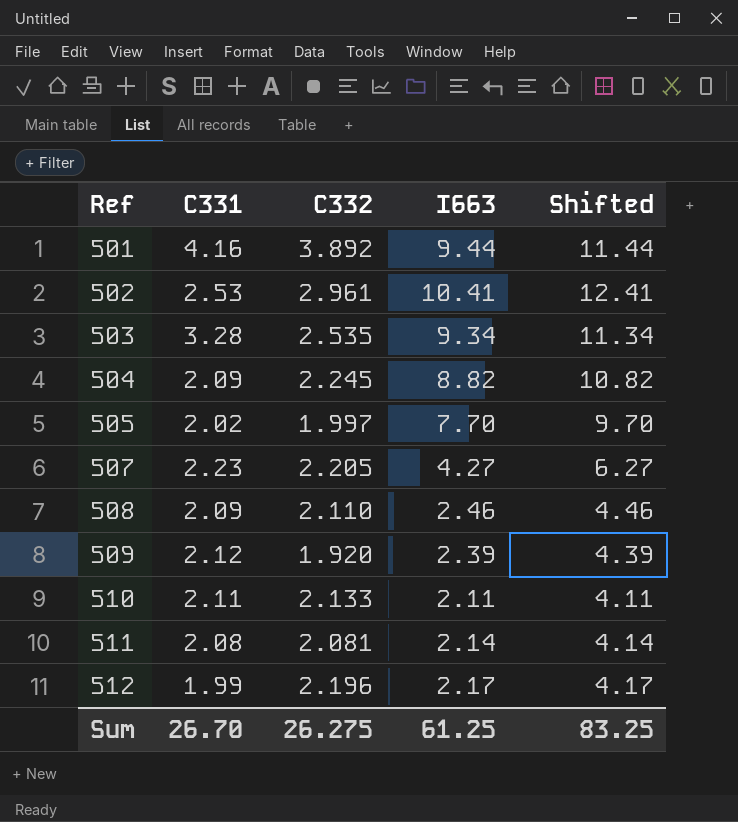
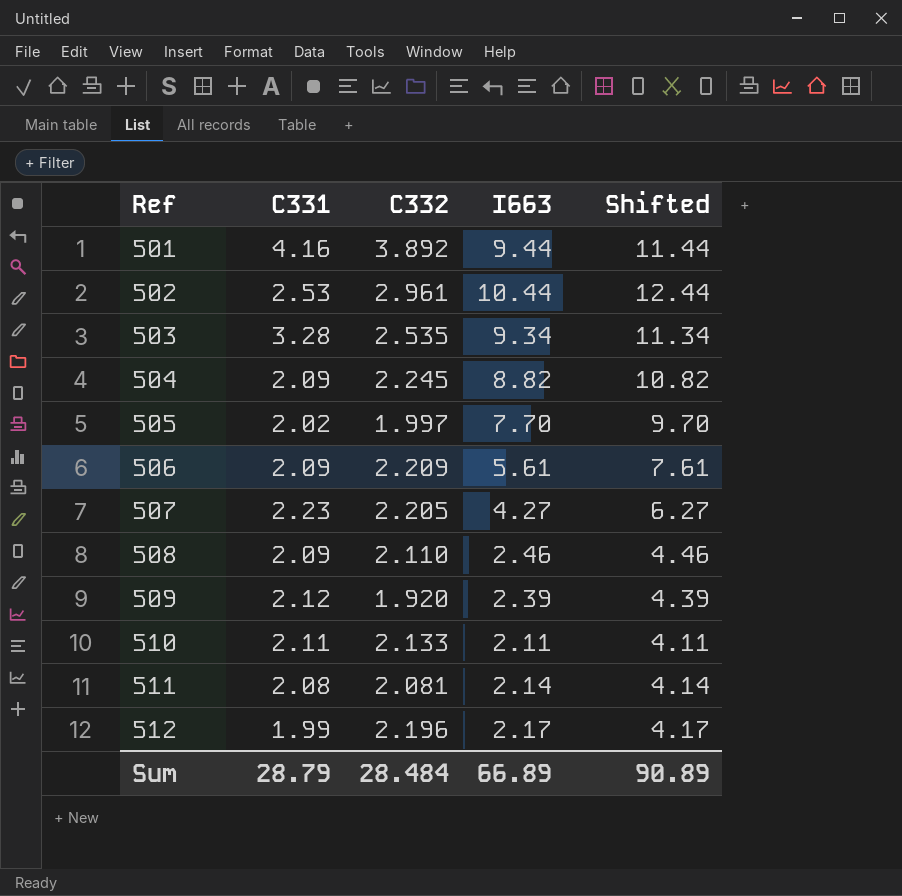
502 | I663: 10.41 -> 10.44
502 | Shifted: 12.41 -> 12.44
row 506: none -> 2.09 | 2.209 | 5.61 | 7.61
Sum | C331: 26.70 -> 28.79
Sum | C332: 26.275 -> 28.484
Sum | I663: 61.25 -> 66.89
Sum | Shifted: 83.25 -> 90.89

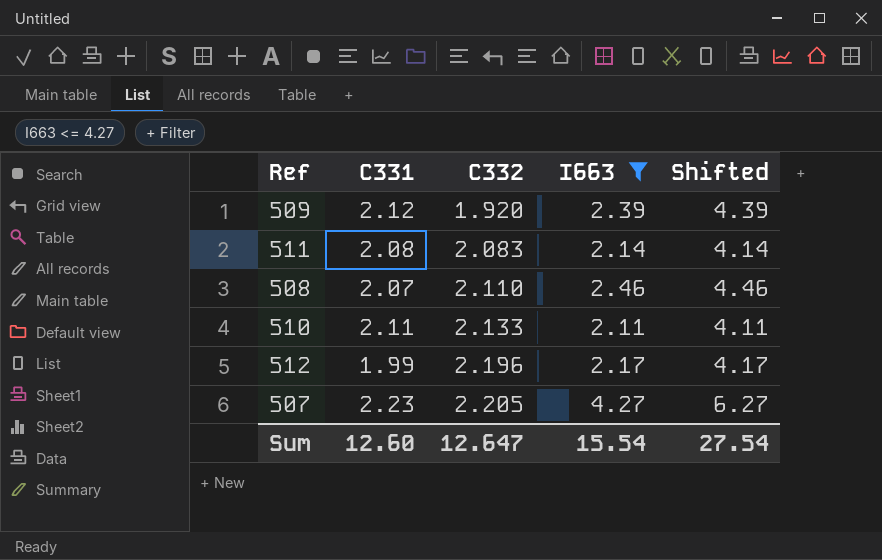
filter: none -> I663 <= 4.27
row order: Ref ascending -> C332 ascending
511 | C332: 2.081 -> 2.083
508 | C331: 2.09 -> 2.07
Sum | C331: 28.79 -> 12.60
Sum | C332: 28.484 -> 12.647
Sum | I663: 66.89 -> 15.54
Sum | Shifted: 90.89 -> 27.54

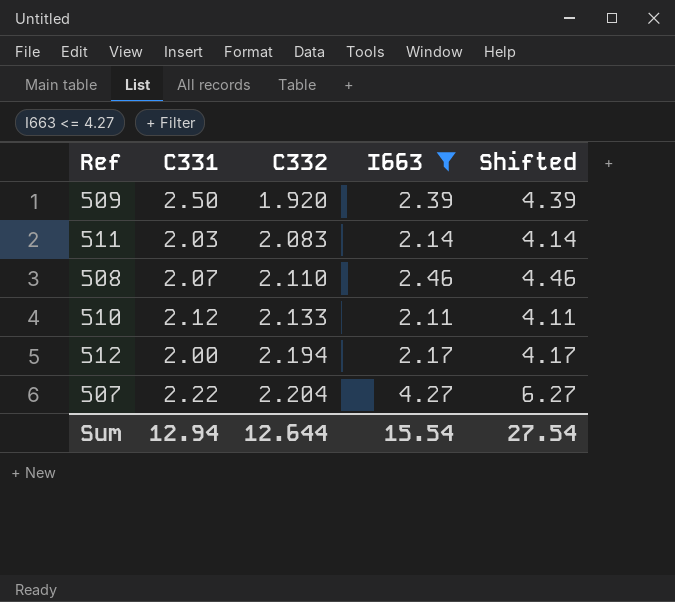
509 | C331: 2.12 -> 2.50
511 | C331: 2.08 -> 2.03
510 | C331: 2.11 -> 2.12
512 | C331: 1.99 -> 2.00
512 | C332: 2.196 -> 2.194
507 | C331: 2.23 -> 2.22
507 | C332: 2.205 -> 2.204
Sum | C331: 12.60 -> 12.94
Sum | C332: 12.647 -> 12.644

